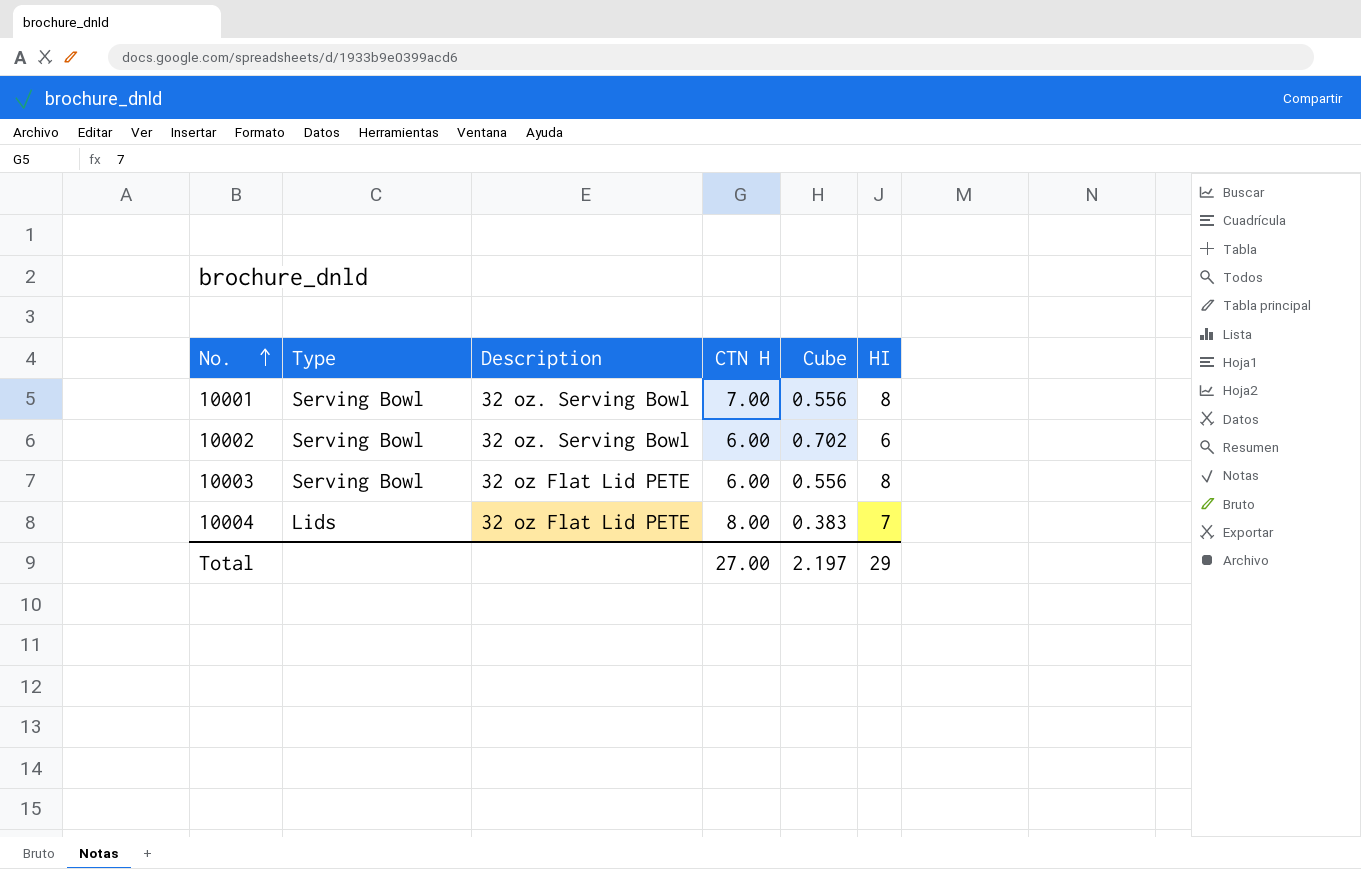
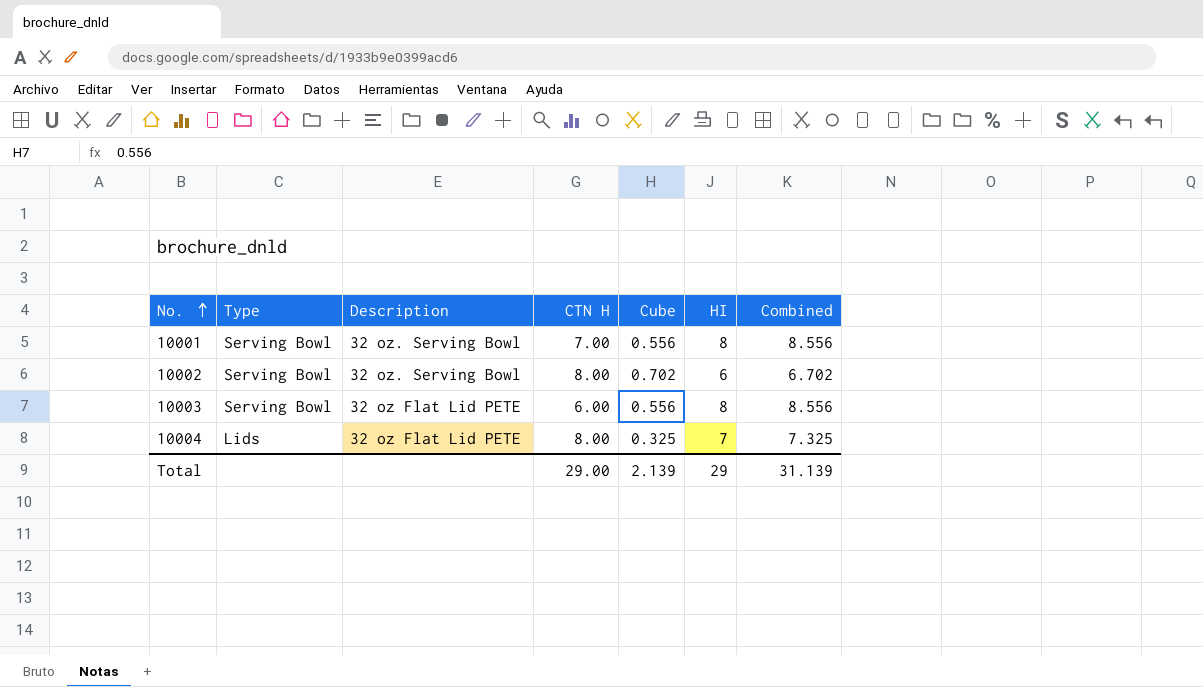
column Combined | formula: none -> [Cube] + [HI]
10002 | CTN H: 6.00 -> 8.00
10004 | Cube: 0.383 -> 0.325
Total | CTN H: 27.00 -> 29.00
Total | Cube: 2.197 -> 2.139

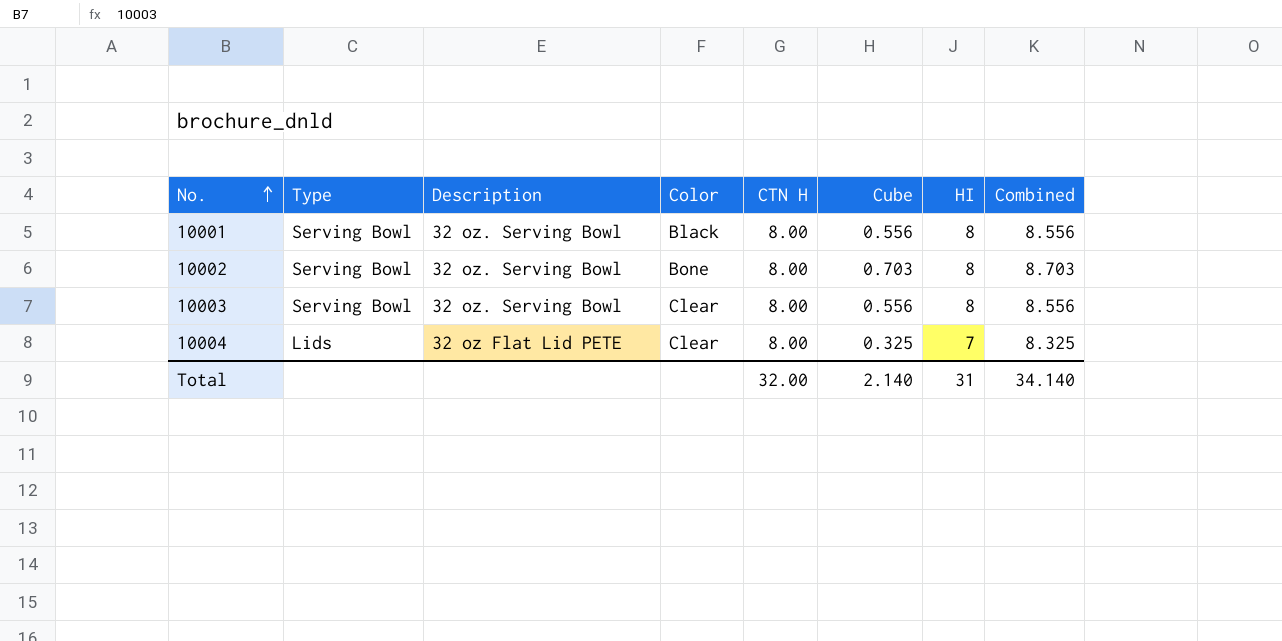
column Color | position: none -> 4
column Combined | formula: [Cube] + [HI] -> [CTN H] + [Cube]
10001 | CTN H: 7.00 -> 8.00
10002 | Cube: 0.702 -> 0.703
10002 | HI: 6 -> 8
10003 | Description: 32 oz Flat Lid PETE -> 32 oz. Serving Bowl
10003 | CTN H: 6.00 -> 8.00
Total | CTN H: 29.00 -> 32.00
Total | Cube: 2.139 -> 2.140
Total | HI: 29 -> 31
Total | Combined: 31.139 -> 34.140

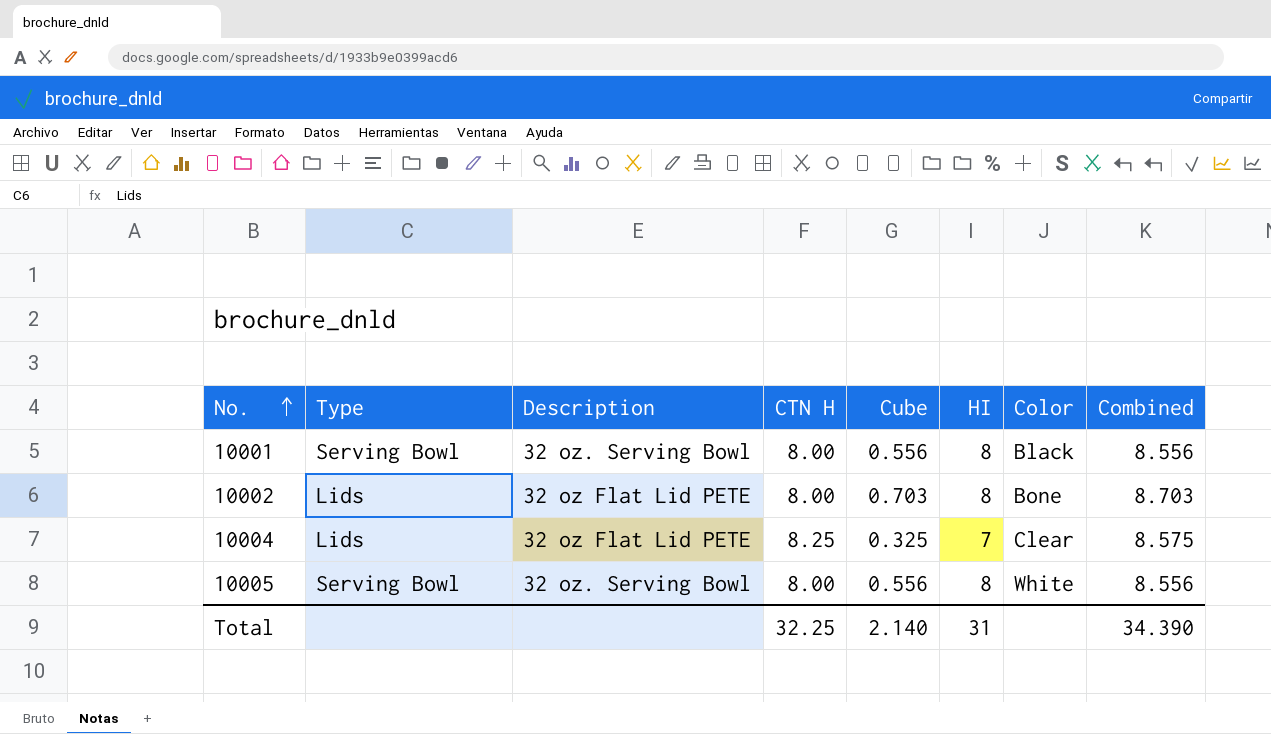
column Color | position: 4 -> 7
row 10003: Serving Bowl | 32 oz. Serving Bowl | Clear | 8.00 | 0.556 | 8 | 8.556 -> none
10002 | Type: Serving Bowl -> Lids
10002 | Description: 32 oz. Serving Bowl -> 32 oz Flat Lid PETE
10004 | CTN H: 8.00 -> 8.25
10004 | Combined: 8.325 -> 8.575
row 10005: none -> Serving Bowl | 32 oz. Serving Bowl | 8.00 | 0.556 | 8 | White | 8.556
Total | CTN H: 32.00 -> 32.25
Total | Combined: 34.140 -> 34.390

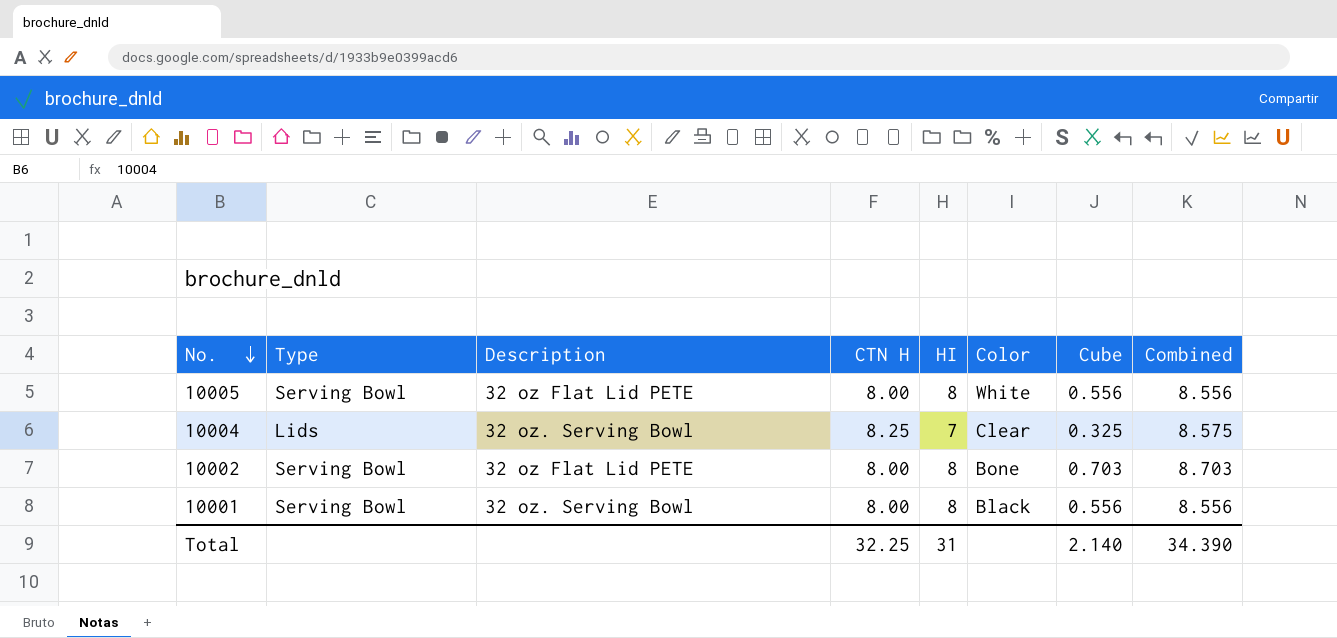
row order: No. ascending -> No. descending
column Cube | position: 5 -> 7
10005 | Description: 32 oz. Serving Bowl -> 32 oz Flat Lid PETE
10004 | Description: 32 oz Flat Lid PETE -> 32 oz. Serving Bowl
10002 | Type: Lids -> Serving Bowl

